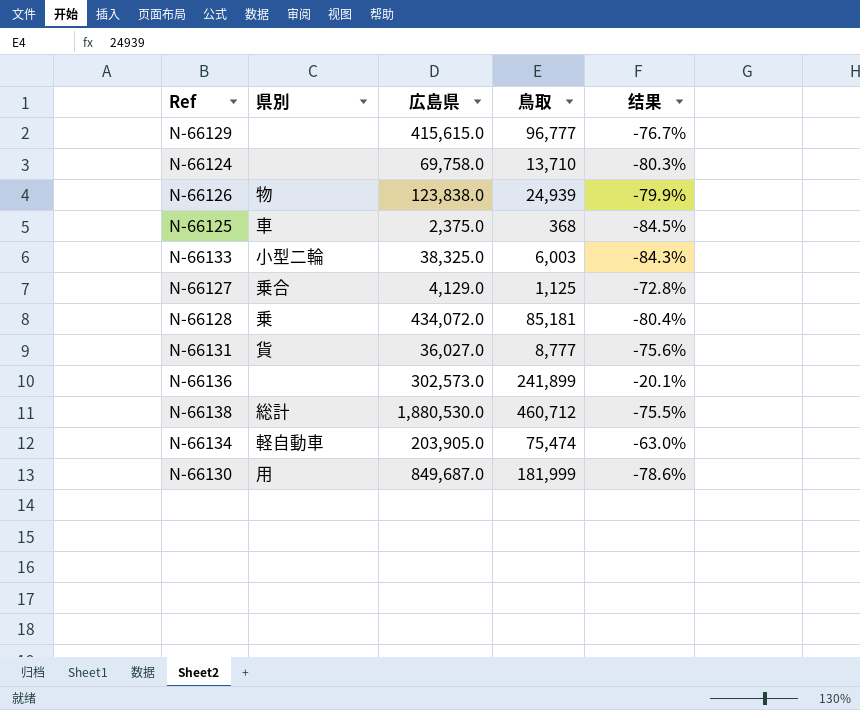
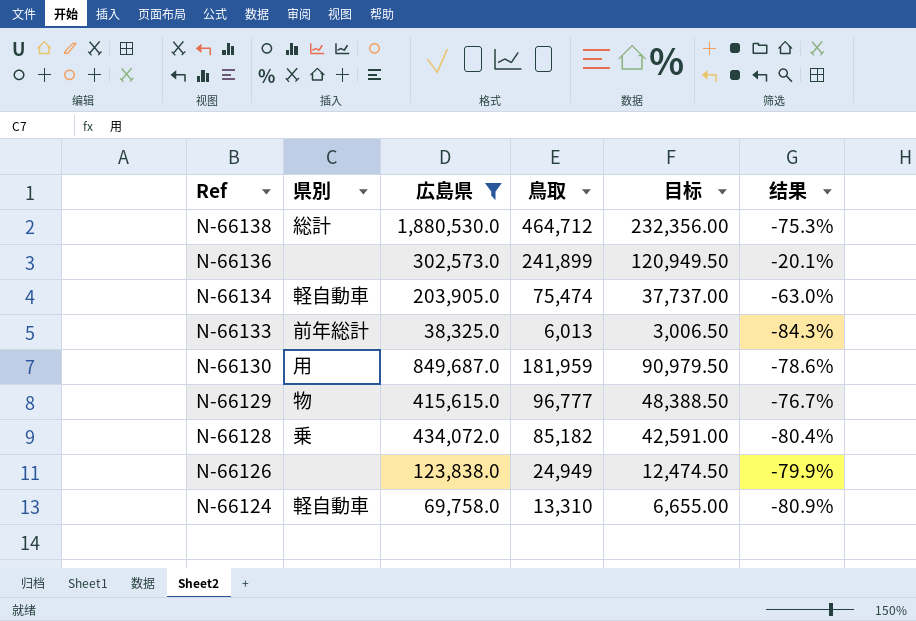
filter: none -> 広島県 >= 38,325.0
row order: none -> Ref descending
column 目标 | formula: none -> [鳥取] * 0.5
N-66138 | 鳥取: 460,712 -> 464,712
N-66138 | 结果: -75.5% -> -75.3%
N-66133 | 県別: 小型二輪 -> 前年総計
N-66133 | 鳥取: 6,003 -> 6,013
N-66130 | 鳥取: 181,999 -> 181,959
N-66129 | 県別: none -> 物
N-66128 | 鳥取: 85,181 -> 85,182
N-66126 | 県別: 物 -> none
N-66126 | 鳥取: 24,939 -> 24,949
N-66124 | 県別: none -> 軽自動車
N-66124 | 鳥取: 13,710 -> 13,310
N-66124 | 结果: -80.3% -> -80.9%

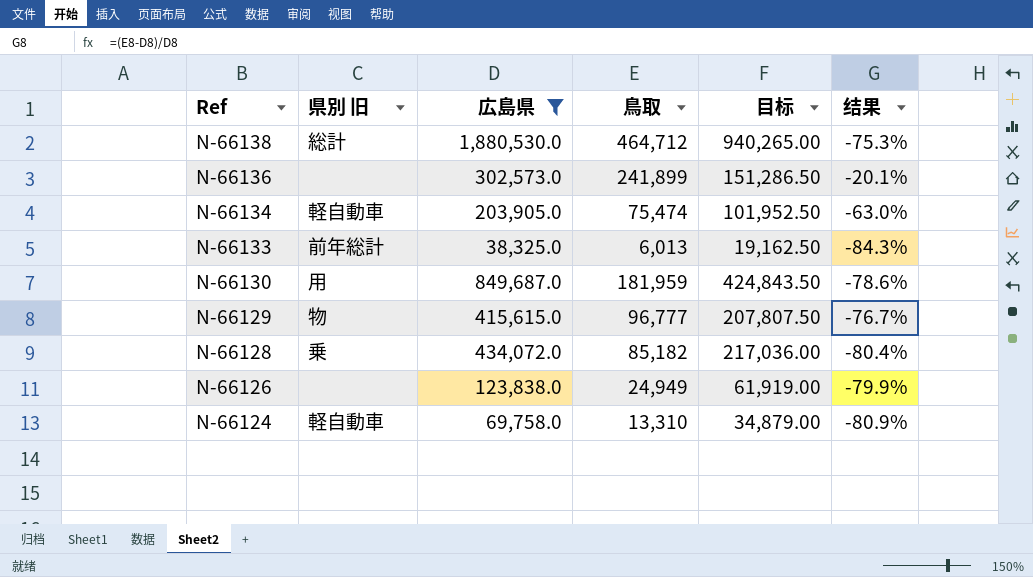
column name: 県別 -> 県別 旧
column 目标 | formula: [鳥取] * 0.5 -> [広島県] * 0.5

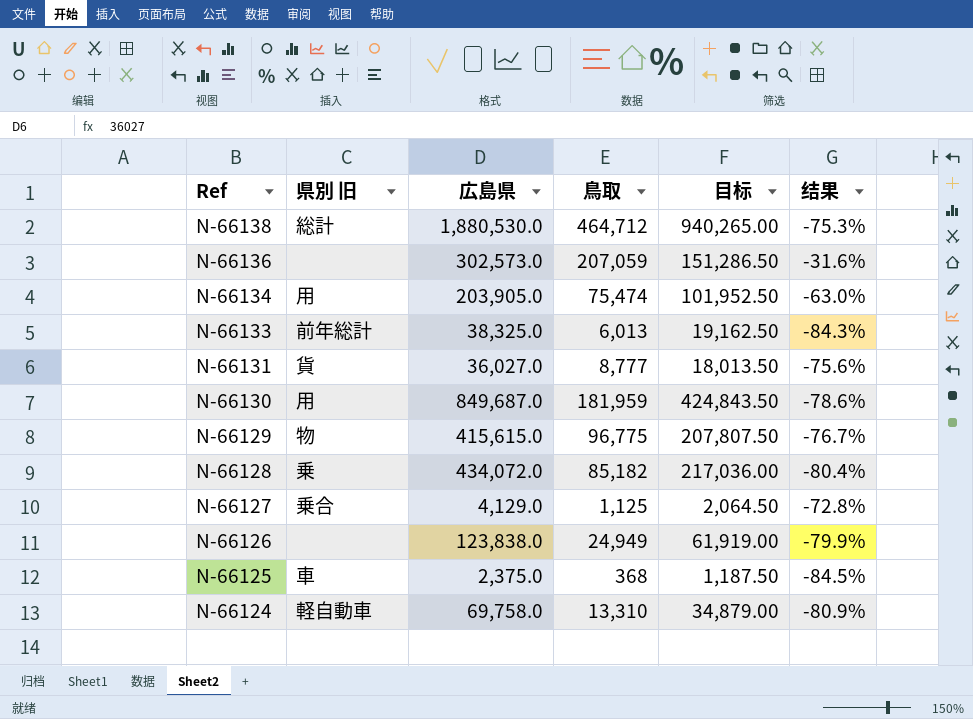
filter: 広島県 >= 38,325.0 -> none
N-66136 | 鳥取: 241,899 -> 207,059
N-66136 | 结果: -20.1% -> -31.6%
N-66134 | 県別 旧: 軽自動車 -> 用
N-66129 | 鳥取: 96,777 -> 96,775

